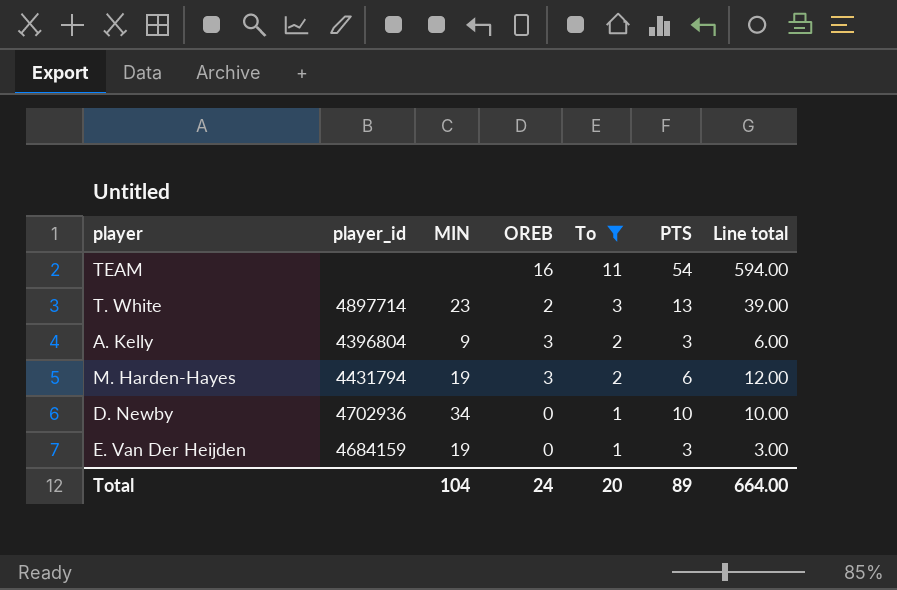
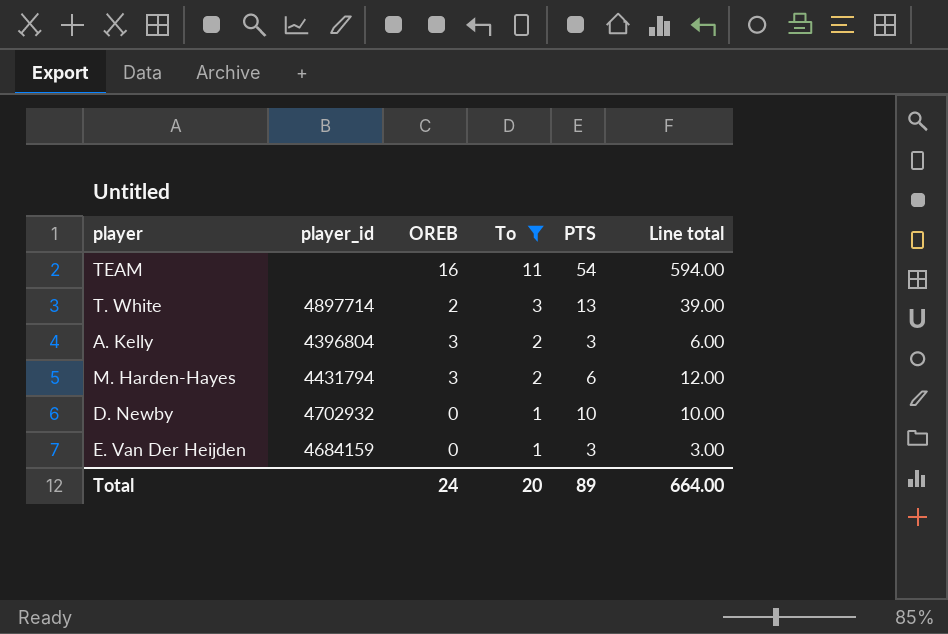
column MIN | position: 3 -> none
D. Newby | player_id: 4702936 -> 4702932

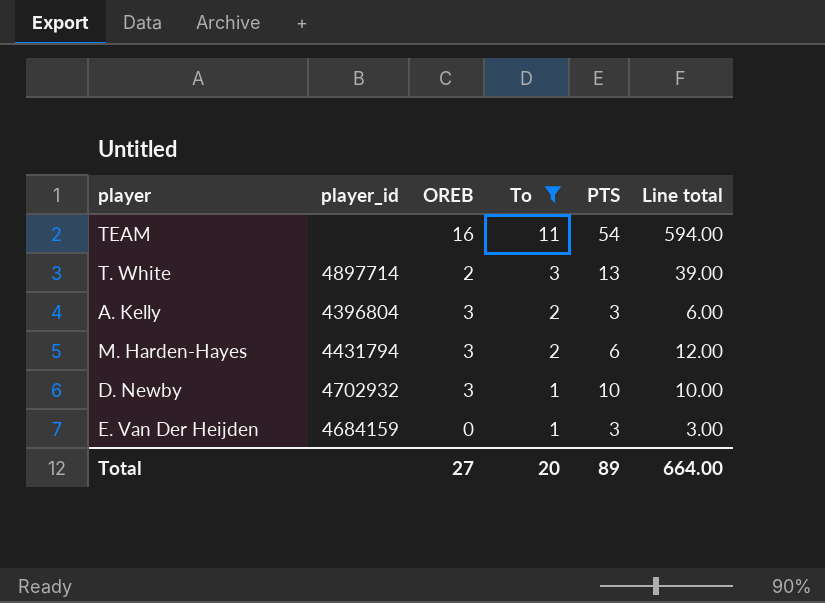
D. Newby | OREB: 0 -> 3
Total | OREB: 24 -> 27

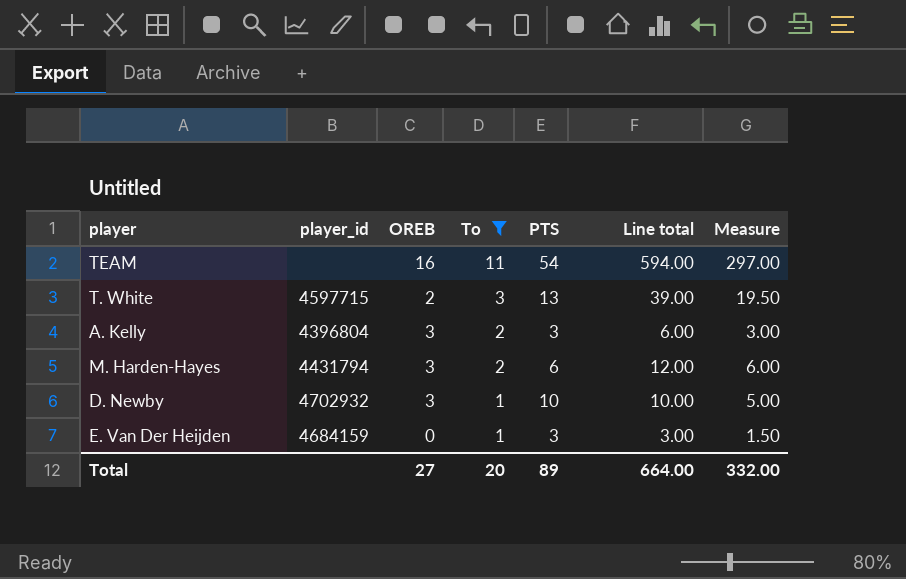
column Measure | formula: none -> [Line total] * 0.5
T. White | player_id: 4897714 -> 4597715

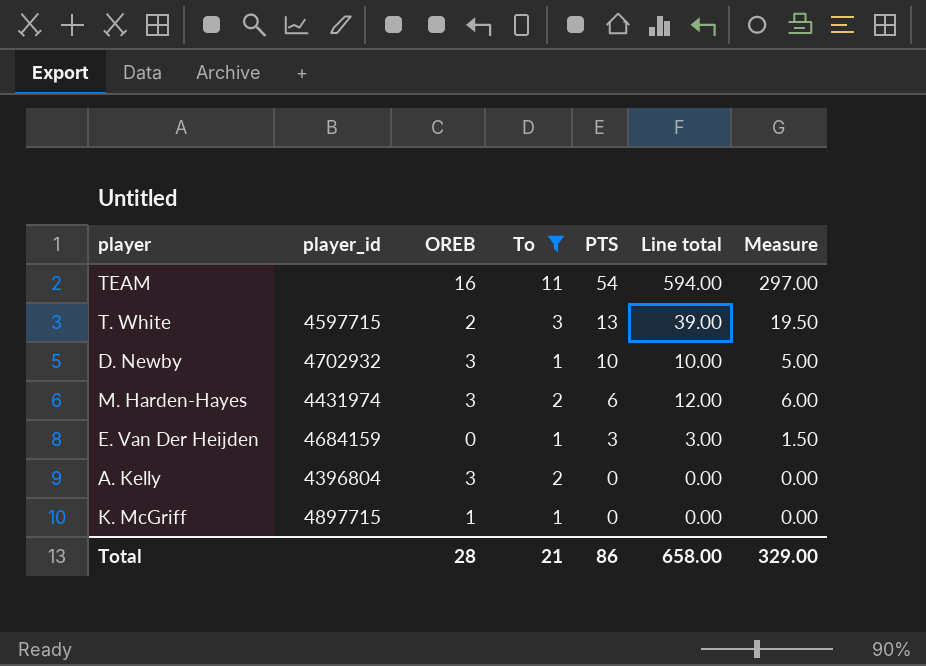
row order: To descending -> PTS descending
M. Harden-Hayes | player_id: 4431794 -> 4431974
A. Kelly | PTS: 3 -> 0
A. Kelly | Line total: 6.00 -> 0.00
A. Kelly | Measure: 3.00 -> 0.00
row K. McGriff: none -> 4897715 | 1 | 1 | 0 | 0.00 | 0.00
Total | OREB: 27 -> 28
Total | To: 20 -> 21
Total | PTS: 89 -> 86
Total | Line total: 664.00 -> 658.00
Total | Measure: 332.00 -> 329.00

